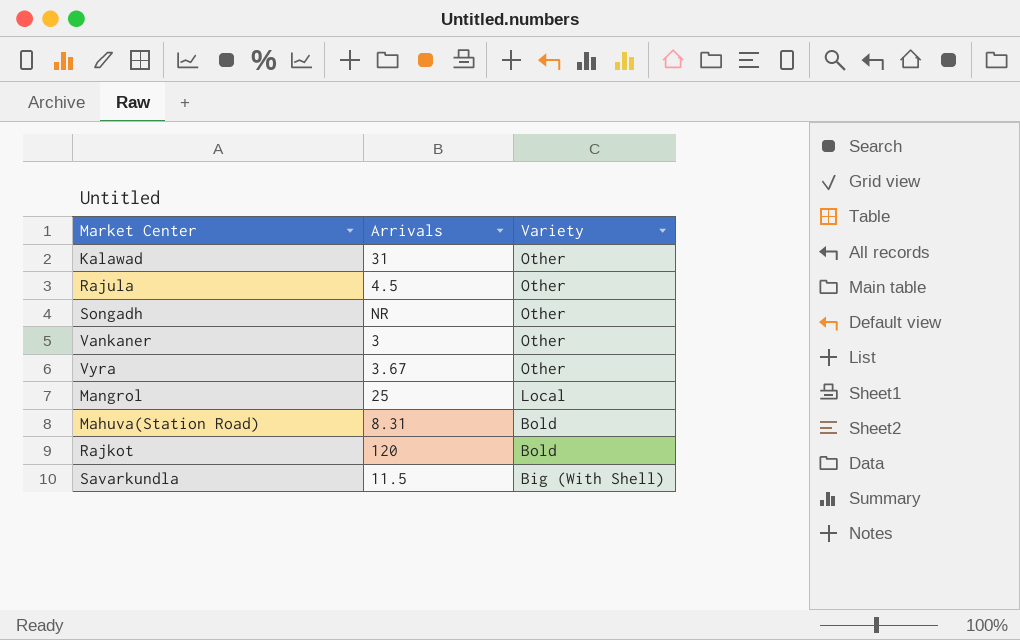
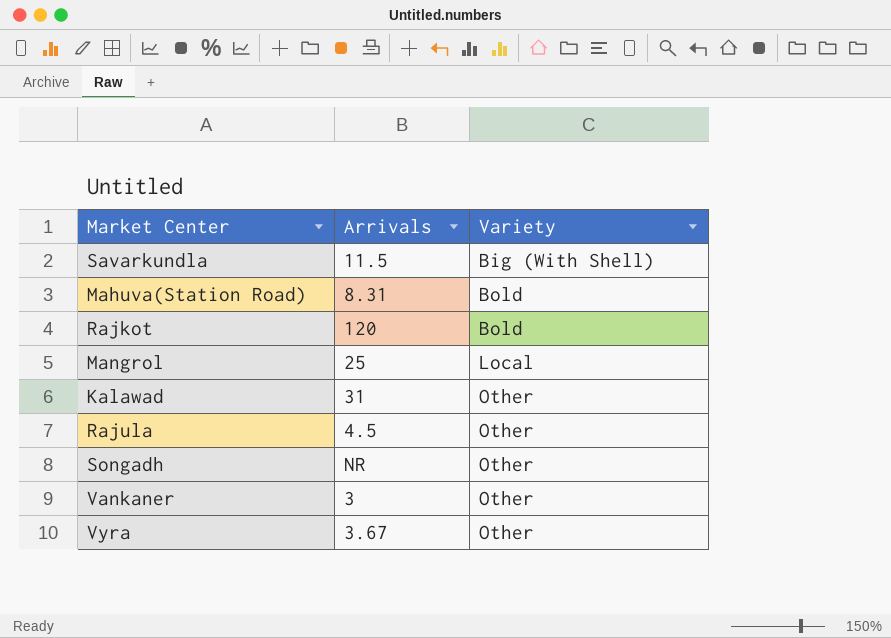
row order: Variety descending -> Variety ascending

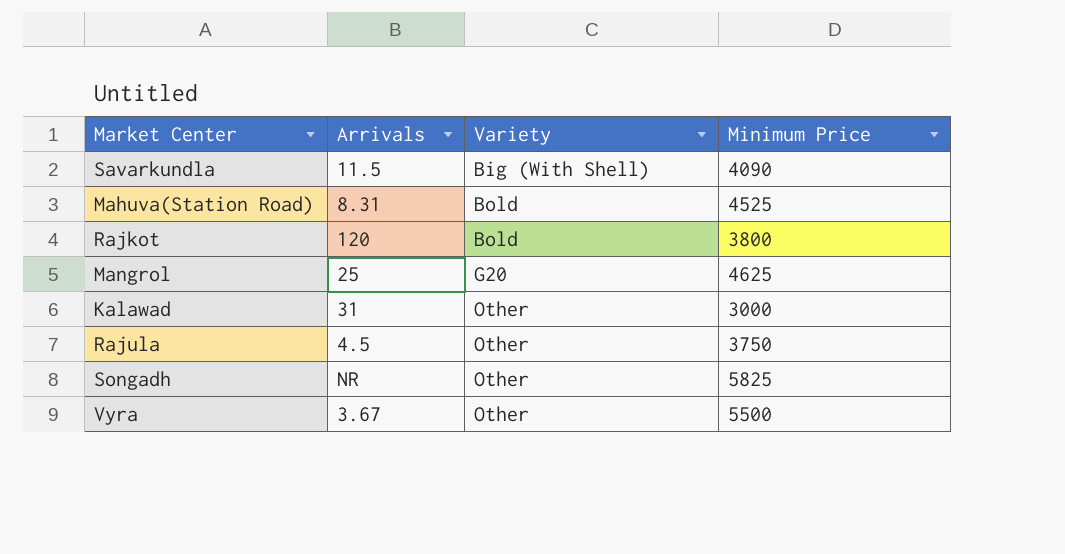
column Minimum Price | position: none -> 4
row Vankaner: 3 | Other -> none
Mangrol | Variety: Local -> G20

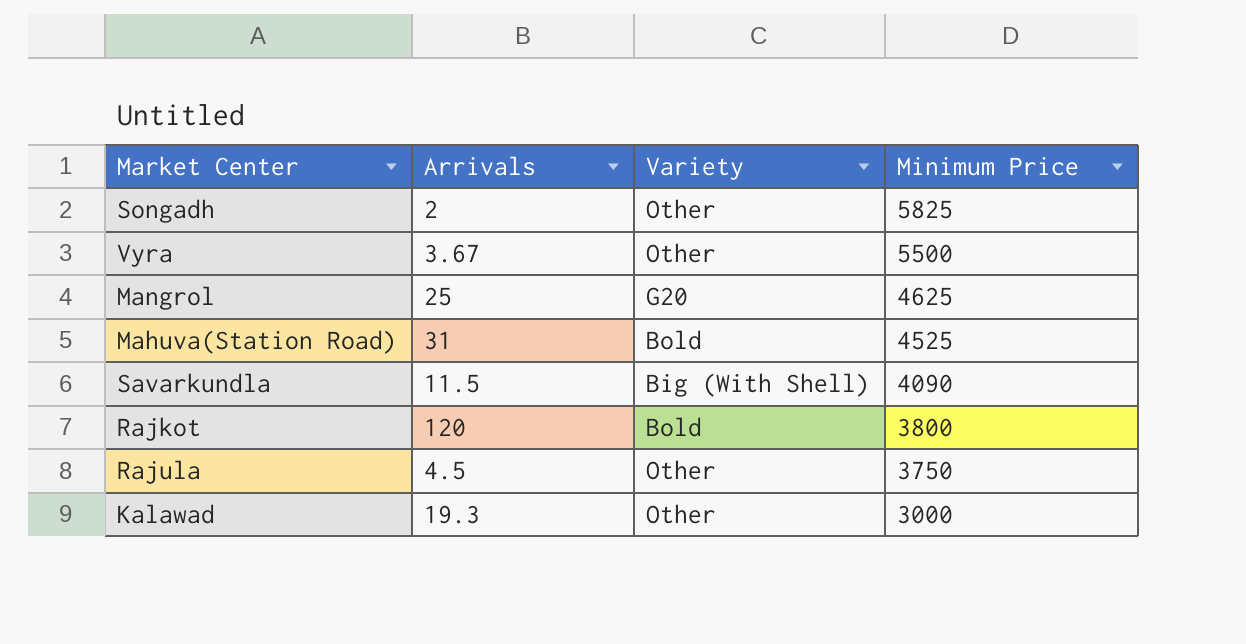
row order: Variety ascending -> Minimum Price descending
Songadh | Arrivals: NR -> 2
Mahuva(Station Road) | Arrivals: 8.31 -> 31
Kalawad | Arrivals: 31 -> 19.3

